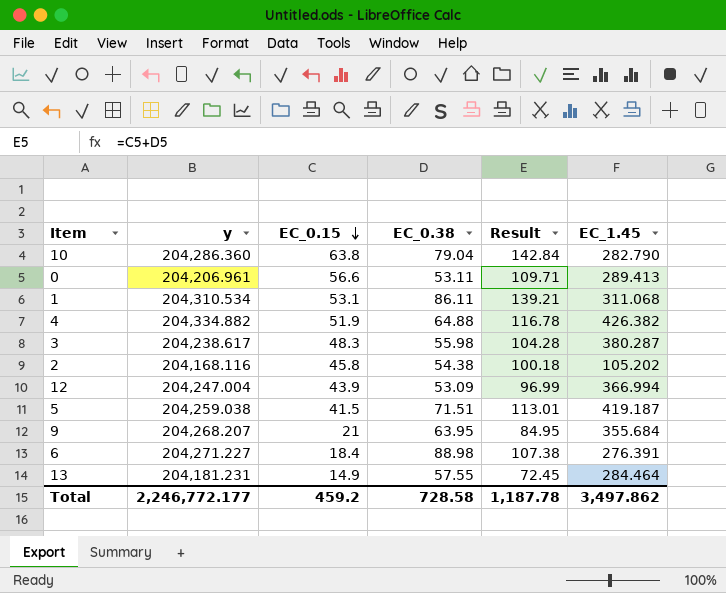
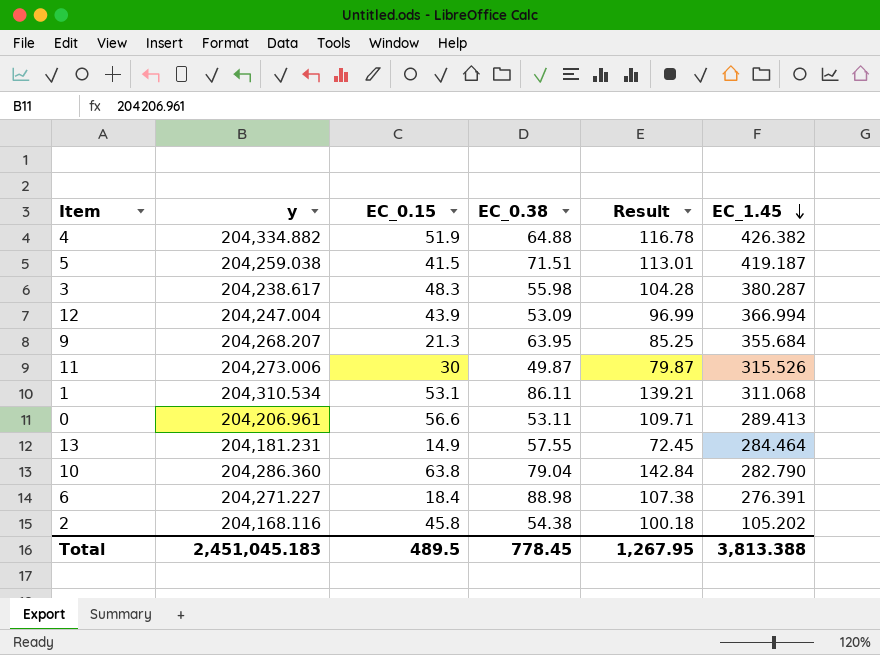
row order: EC_0.15 descending -> EC_1.45 descending
9 | EC_0.15: 21 -> 21.3
9 | Result: 84.95 -> 85.25
row 11: none -> 204,273.006 | 30 | 49.87 | 79.87 | 315.526
Total | y: 2,246,772.177 -> 2,451,045.183
Total | EC_0.15: 459.2 -> 489.5
Total | EC_0.38: 728.58 -> 778.45
Total | Result: 1,187.78 -> 1,267.95
Total | EC_1.45: 3,497.862 -> 3,813.388

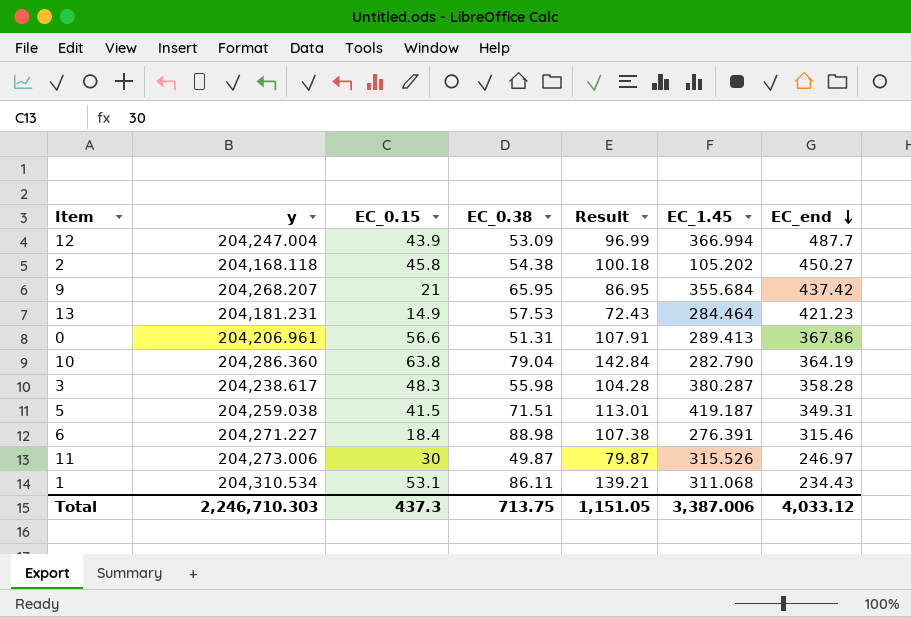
row order: EC_1.45 descending -> EC_end descending
column EC_end | position: none -> 7
row 4: 204,334.882 | 51.9 | 64.88 | 116.78 | 426.382 -> none
2 | y: 204,168.116 -> 204,168.118
9 | EC_0.15: 21.3 -> 21
9 | EC_0.38: 63.95 -> 65.95
9 | Result: 85.25 -> 86.95
13 | EC_0.38: 57.55 -> 57.53
13 | Result: 72.45 -> 72.43
0 | EC_0.38: 53.11 -> 51.31
0 | Result: 109.71 -> 107.91
Total | y: 2,451,045.183 -> 2,246,710.303
Total | EC_0.15: 489.5 -> 437.3
Total | EC_0.38: 778.45 -> 713.75
Total | Result: 1,267.95 -> 1,151.05
Total | EC_1.45: 3,813.388 -> 3,387.006

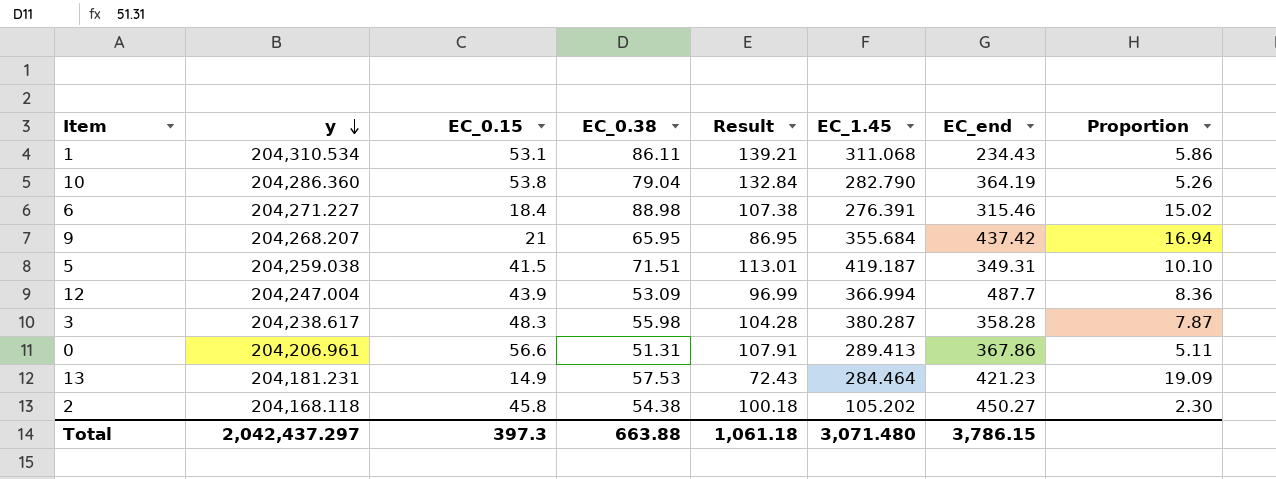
row order: EC_end descending -> y descending
column Proportion | formula: none -> [EC_1.45] / [EC_0.15]
row 11: 204,273.006 | 30 | 49.87 | 79.87 | 315.526 | 246.97 -> none
10 | EC_0.15: 63.8 -> 53.8
10 | Result: 142.84 -> 132.84
Total | y: 2,246,710.303 -> 2,042,437.297
Total | EC_0.15: 437.3 -> 397.3
Total | EC_0.38: 713.75 -> 663.88
Total | Result: 1,151.05 -> 1,061.18
Total | EC_1.45: 3,387.006 -> 3,071.480
Total | EC_end: 4,033.12 -> 3,786.15

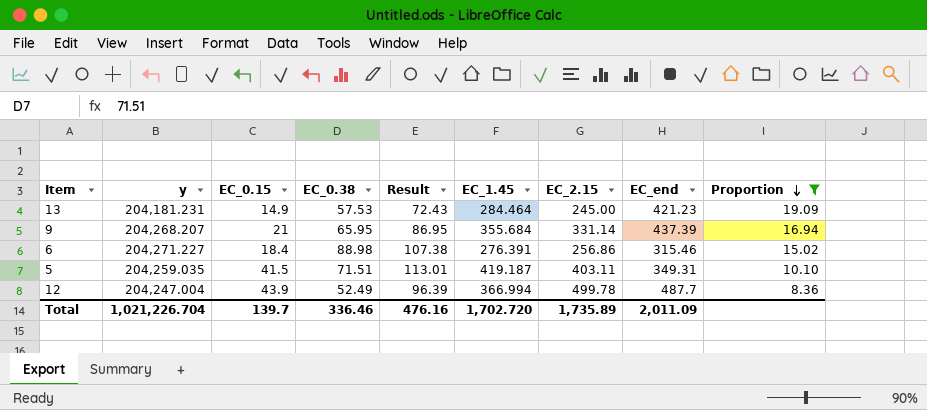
filter: none -> Proportion >= 8.36
row order: y descending -> Proportion descending
column EC_2.15 | position: none -> 7
9 | EC_end: 437.42 -> 437.39
5 | y: 204,259.038 -> 204,259.035
12 | EC_0.38: 53.09 -> 52.49
12 | Result: 96.99 -> 96.39
Total | y: 2,042,437.297 -> 1,021,226.704
Total | EC_0.15: 397.3 -> 139.7
Total | EC_0.38: 663.88 -> 336.46
Total | Result: 1,061.18 -> 476.16
Total | EC_1.45: 3,071.480 -> 1,702.720
Total | EC_end: 3,786.15 -> 2,011.09

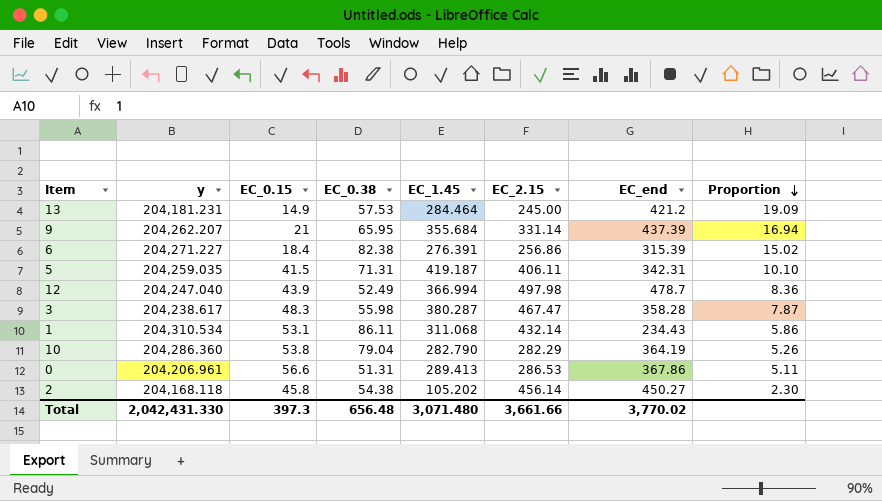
filter: Proportion >= 8.36 -> none
column Result | formula: [EC_0.15] + [EC_0.38] -> none
13 | EC_end: 421.23 -> 421.2
9 | y: 204,268.207 -> 204,262.207
6 | EC_0.38: 88.98 -> 82.38
6 | EC_end: 315.46 -> 315.39
5 | EC_0.38: 71.51 -> 71.31
5 | EC_2.15: 403.11 -> 406.11
5 | EC_end: 349.31 -> 342.31
12 | y: 204,247.004 -> 204,247.040
12 | EC_2.15: 499.78 -> 497.98
12 | EC_end: 487.7 -> 478.7
Total | y: 1,021,226.704 -> 2,042,431.330
Total | EC_0.15: 139.7 -> 397.3
Total | EC_0.38: 336.46 -> 656.48
Total | EC_1.45: 1,702.720 -> 3,071.480
Total | EC_2.15: 1,735.89 -> 3,661.66
Total | EC_end: 2,011.09 -> 3,770.02

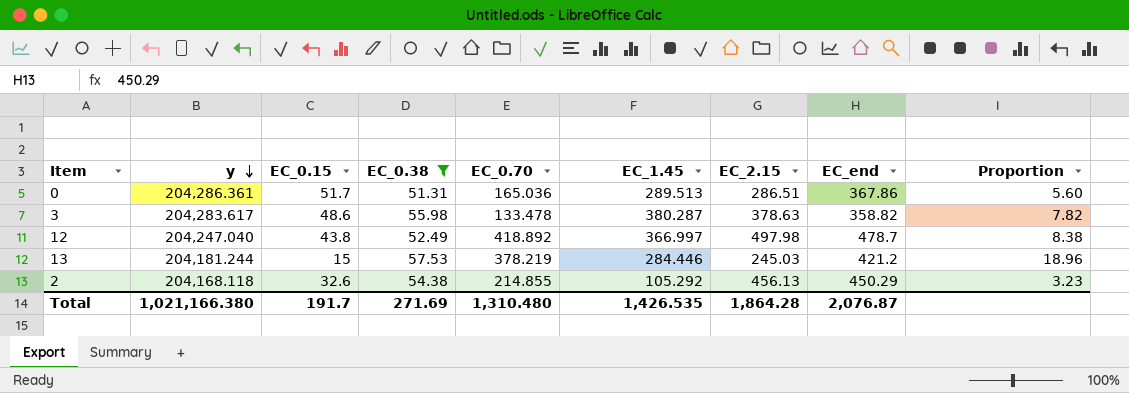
filter: none -> EC_0.38 <= 57.53
row order: Proportion descending -> y descending
column EC_0.70 | position: none -> 5
0 | y: 204,206.961 -> 204,286.361
0 | EC_0.15: 56.6 -> 51.7
0 | EC_1.45: 289.413 -> 289.513
0 | EC_2.15: 286.53 -> 286.51
0 | Proportion: 5.11 -> 5.60
3 | y: 204,238.617 -> 204,283.617
3 | EC_0.15: 48.3 -> 48.6
3 | EC_2.15: 467.47 -> 378.63
3 | EC_end: 358.28 -> 358.82
3 | Proportion: 7.87 -> 7.82
12 | EC_0.15: 43.9 -> 43.8
12 | EC_1.45: 366.994 -> 366.997
12 | Proportion: 8.36 -> 8.38
13 | y: 204,181.231 -> 204,181.244
13 | EC_0.15: 14.9 -> 15
13 | EC_1.45: 284.464 -> 284.446
13 | EC_2.15: 245.00 -> 245.03
13 | Proportion: 19.09 -> 18.96
2 | EC_0.15: 45.8 -> 32.6
2 | EC_1.45: 105.202 -> 105.292
2 | EC_2.15: 456.14 -> 456.13
2 | EC_end: 450.27 -> 450.29
2 | Proportion: 2.30 -> 3.23
Total | y: 2,042,431.330 -> 1,021,166.380
Total | EC_0.15: 397.3 -> 191.7
Total | EC_0.38: 656.48 -> 271.69
Total | EC_1.45: 3,071.480 -> 1,426.535
Total | EC_2.15: 3,661.66 -> 1,864.28
Total | EC_end: 3,770.02 -> 2,076.87

